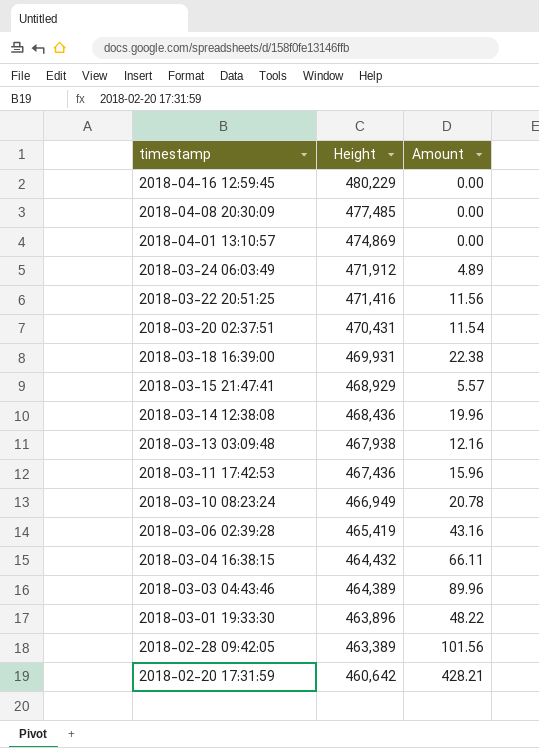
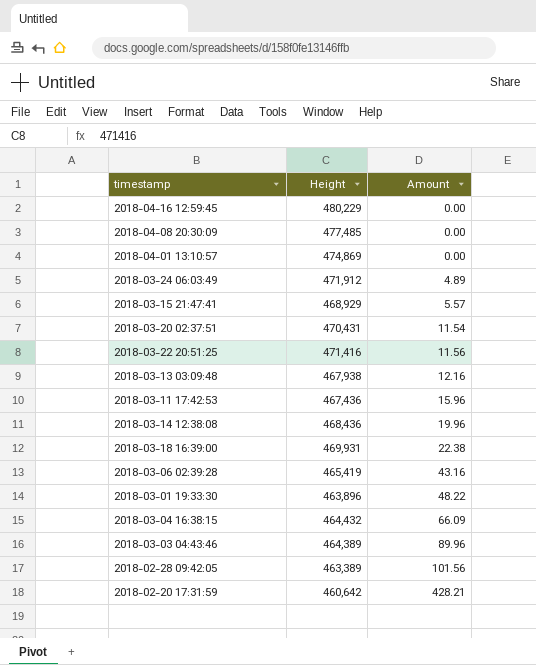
row order: timestamp descending -> Amount ascending
row 2018-03-10 08:23:24: 466,949 | 20.78 -> none
2018-03-04 16:38:15 | Amount: 66.11 -> 66.09

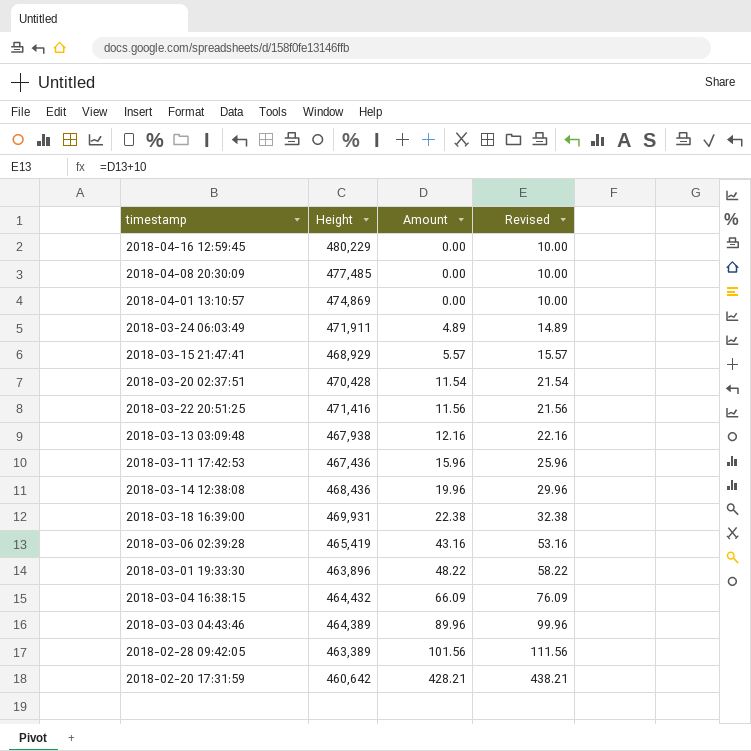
column Revised | formula: none -> [Amount] + 10
2018-03-24 06:03:49 | Height: 471,912 -> 471,911
2018-03-20 02:37:51 | Height: 470,431 -> 470,428

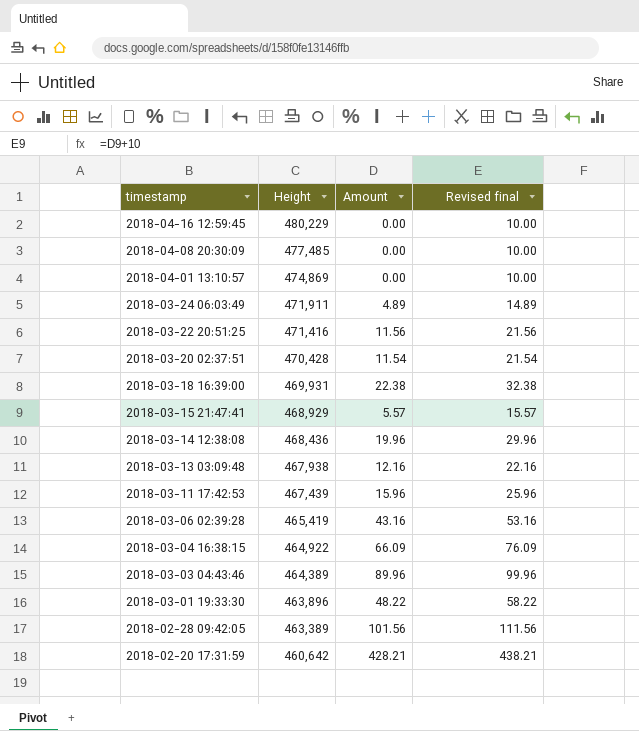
row order: Amount ascending -> timestamp descending
column name: Revised -> Revised final
2018-03-11 17:42:53 | Height: 467,436 -> 467,439
2018-03-04 16:38:15 | Height: 464,432 -> 464,922

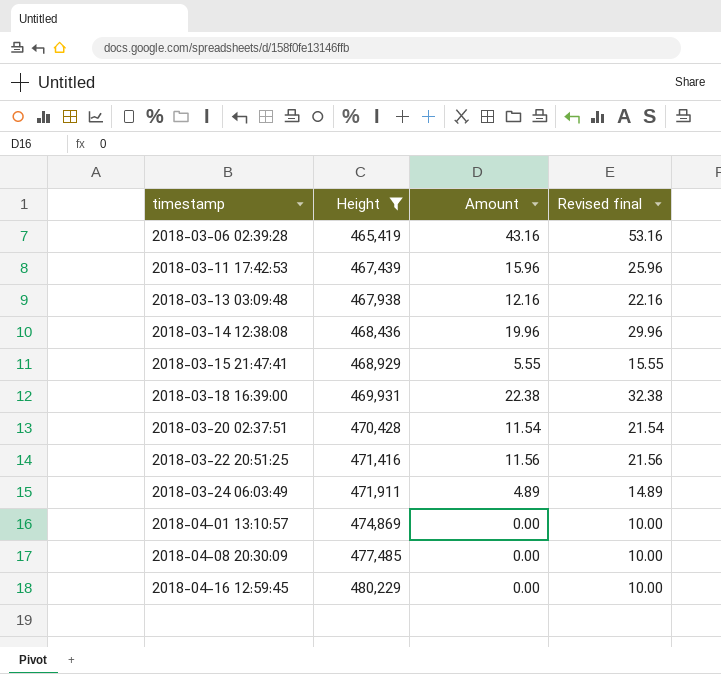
filter: none -> Height >= 465,419
row order: timestamp descending -> timestamp ascending
2018-03-15 21:47:41 | Amount: 5.57 -> 5.55
2018-03-15 21:47:41 | Revised final: 15.57 -> 15.55

